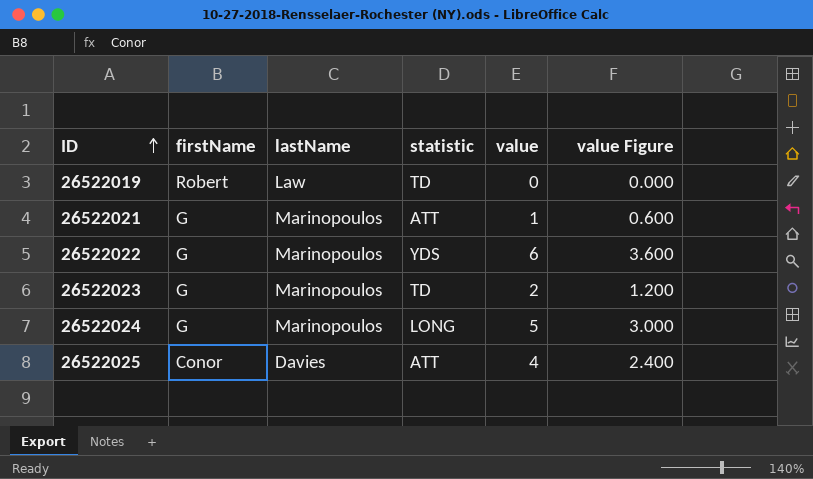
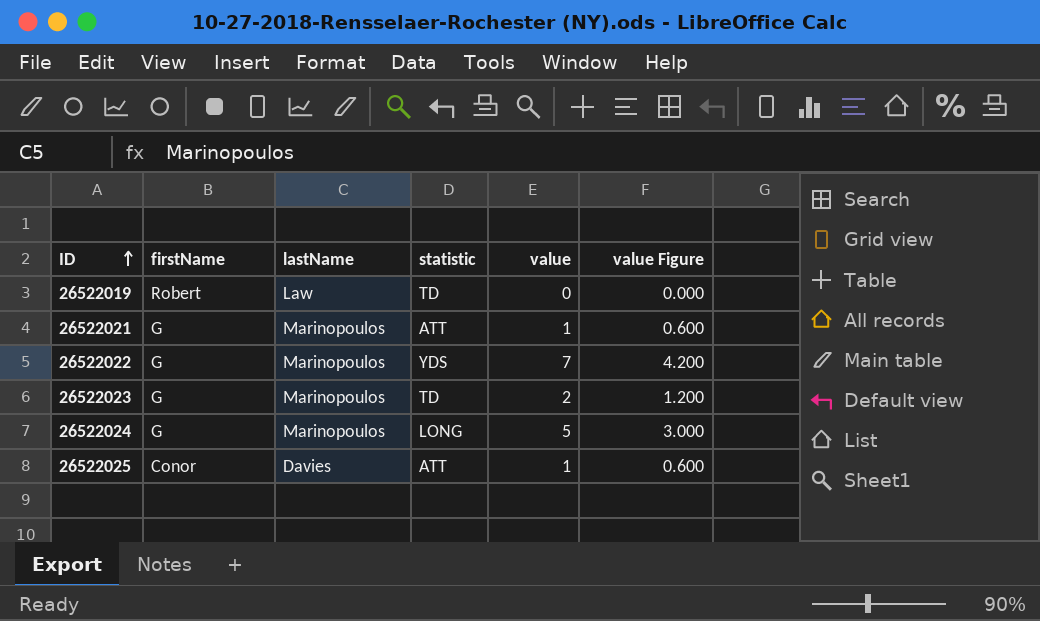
26522022 | value: 6 -> 7
26522022 | value Figure: 3.600 -> 4.200
26522025 | value: 4 -> 1
26522025 | value Figure: 2.400 -> 0.600

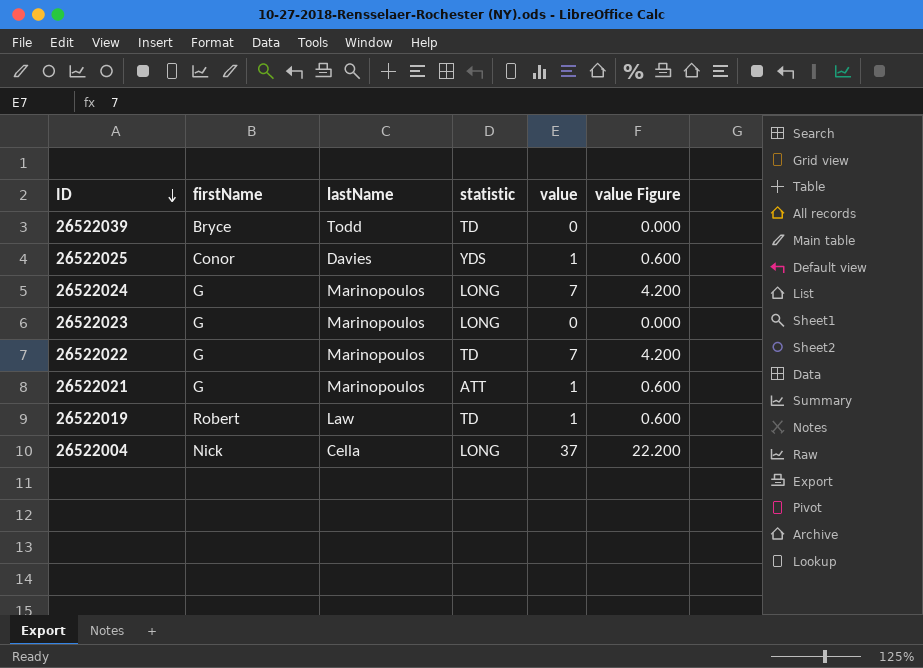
row order: ID ascending -> ID descending
row 26522039: none -> Bryce | Todd | TD | 0 | 0.000
26522025 | statistic: ATT -> YDS
26522024 | value: 5 -> 7
26522024 | value Figure: 3.000 -> 4.200
26522023 | statistic: TD -> LONG
26522023 | value: 2 -> 0
26522023 | value Figure: 1.200 -> 0.000
26522022 | statistic: YDS -> TD
26522019 | value: 0 -> 1
26522019 | value Figure: 0.000 -> 0.600
row 26522004: none -> Nick | Cella | LONG | 37 | 22.200

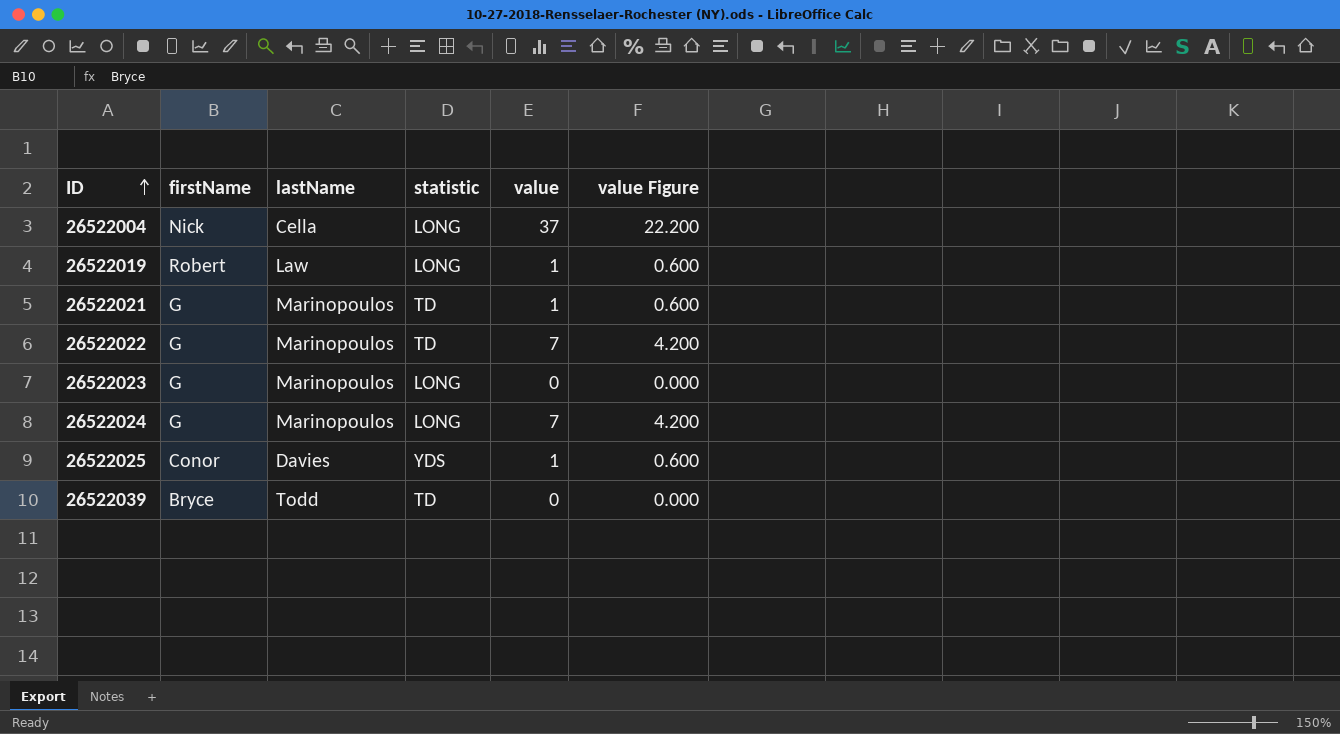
row order: ID descending -> ID ascending
26522019 | statistic: TD -> LONG
26522021 | statistic: ATT -> TD

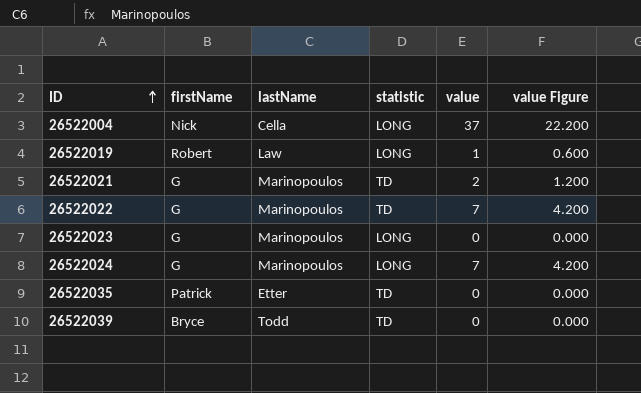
row 26522025: Conor | Davies | YDS | 1 | 0.600 -> none
26522021 | value: 1 -> 2
26522021 | value Figure: 0.600 -> 1.200
row 26522035: none -> Patrick | Etter | TD | 0 | 0.000

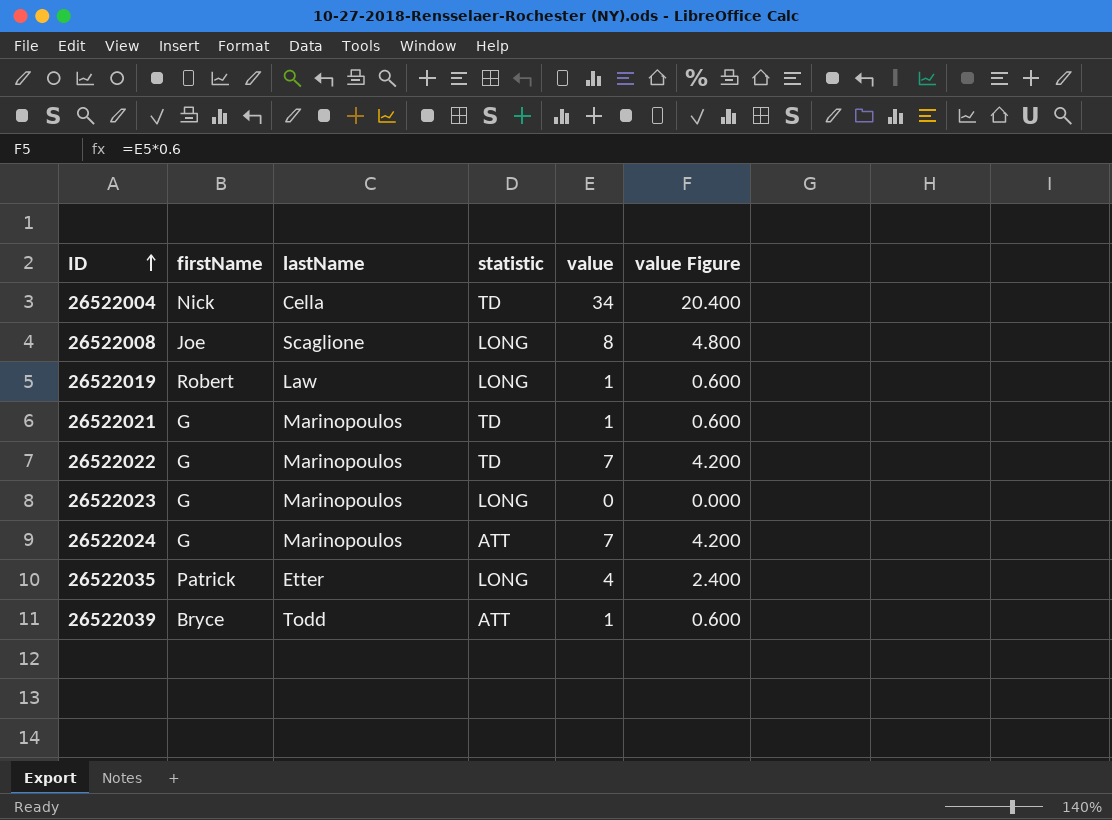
26522004 | statistic: LONG -> TD
26522004 | value: 37 -> 34
26522004 | value Figure: 22.200 -> 20.400
row 26522008: none -> Joe | Scaglione | LONG | 8 | 4.800
26522021 | value: 2 -> 1
26522021 | value Figure: 1.200 -> 0.600
26522024 | statistic: LONG -> ATT
26522035 | statistic: TD -> LONG
26522035 | value: 0 -> 4
26522035 | value Figure: 0.000 -> 2.400
26522039 | statistic: TD -> ATT
26522039 | value: 0 -> 1
26522039 | value Figure: 0.000 -> 0.600

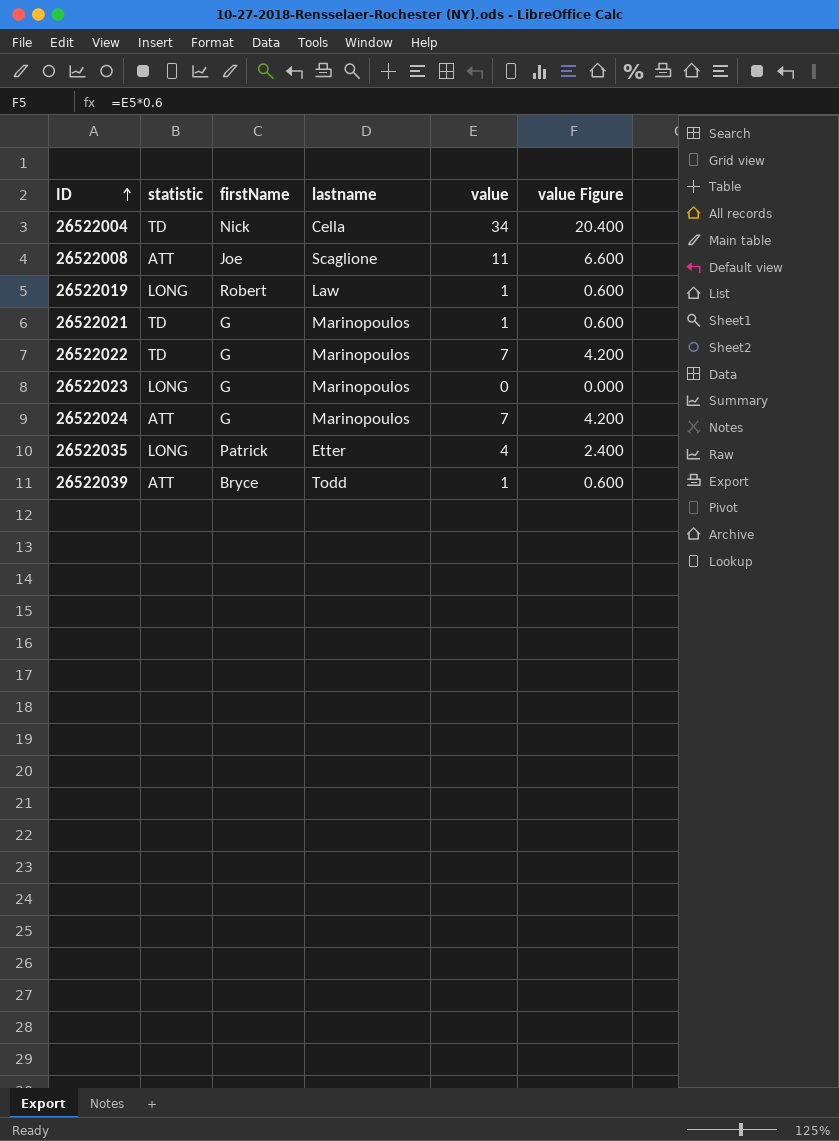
column statistic | position: 4 -> 2
column name: lastName -> lastname
26522008 | statistic: LONG -> ATT
26522008 | value: 8 -> 11
26522008 | value Figure: 4.800 -> 6.600

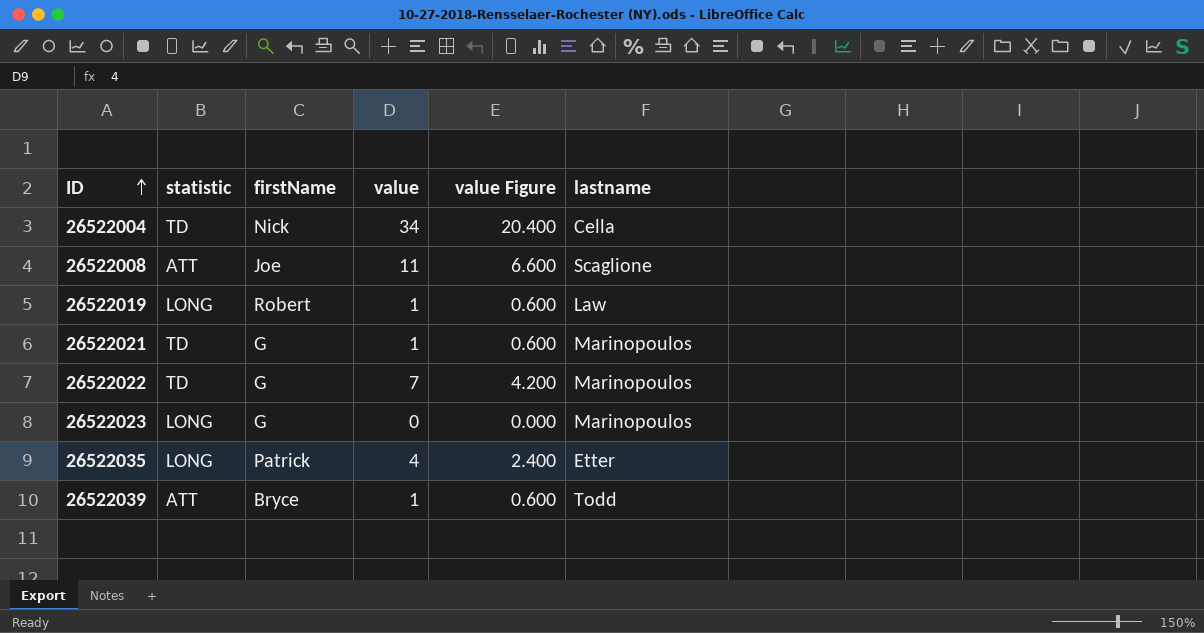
column lastname | position: 4 -> 6
row 26522024: ATT | G | Marinopoulos | 7 | 4.200 -> none

